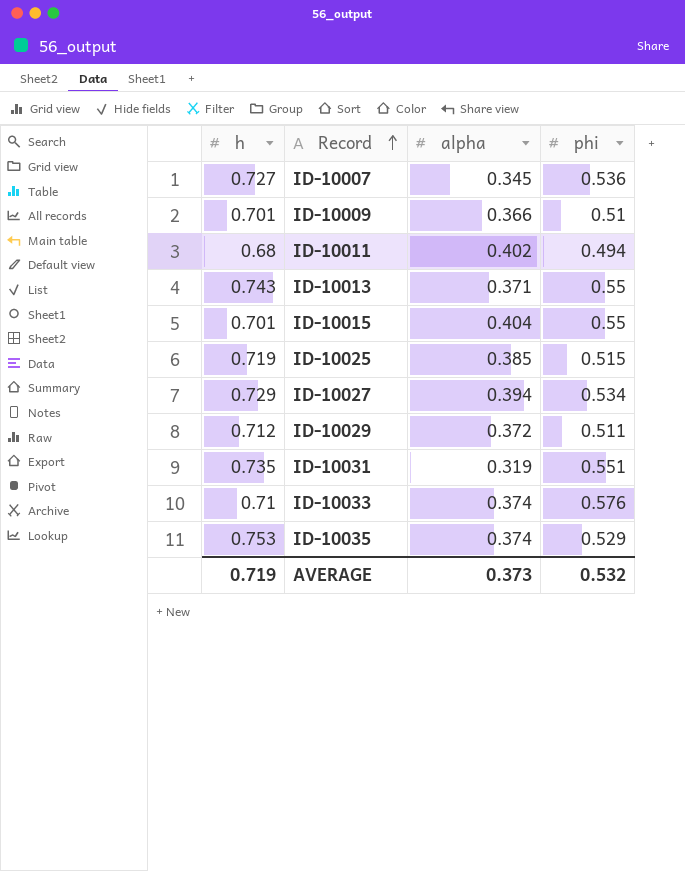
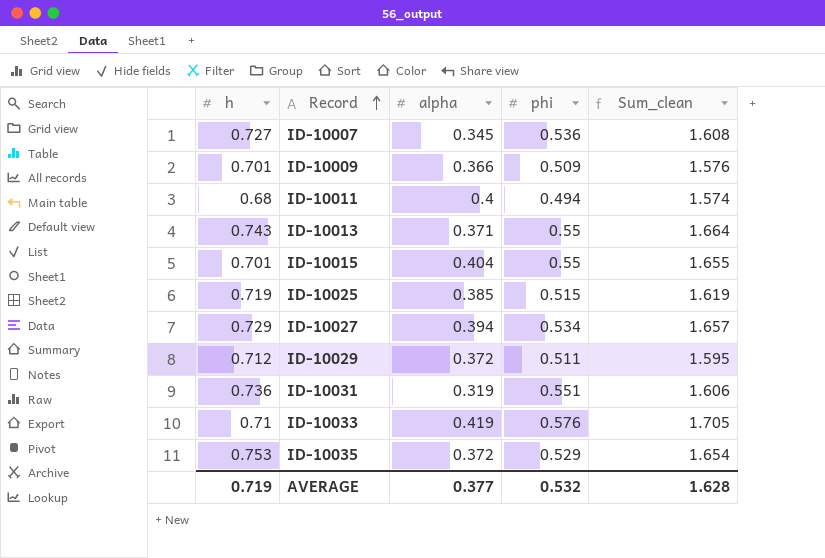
column Sum_clean | formula: none -> [h] + [alpha] + [phi]
ID-10009 | phi: 0.51 -> 0.509
ID-10011 | alpha: 0.402 -> 0.4
ID-10031 | h: 0.735 -> 0.736
ID-10033 | alpha: 0.374 -> 0.419
ID-10035 | alpha: 0.374 -> 0.372
AVERAGE | alpha: 0.373 -> 0.377

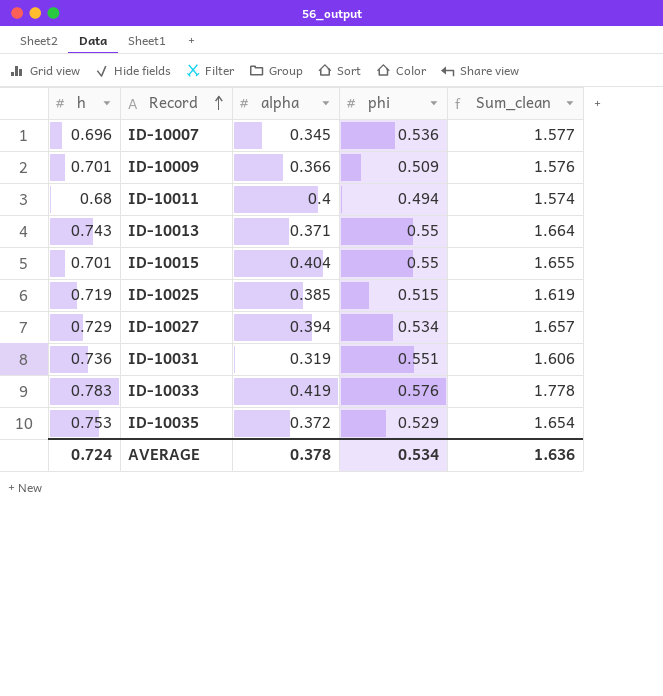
row ID-10029: 0.712 | 0.372 | 0.511 | 1.595 -> none
ID-10007 | h: 0.727 -> 0.696
ID-10007 | Sum_clean: 1.608 -> 1.577
ID-10033 | h: 0.71 -> 0.783
ID-10033 | Sum_clean: 1.705 -> 1.778
AVERAGE | h: 0.719 -> 0.724
AVERAGE | alpha: 0.377 -> 0.378
AVERAGE | phi: 0.532 -> 0.534
AVERAGE | Sum_clean: 1.628 -> 1.636

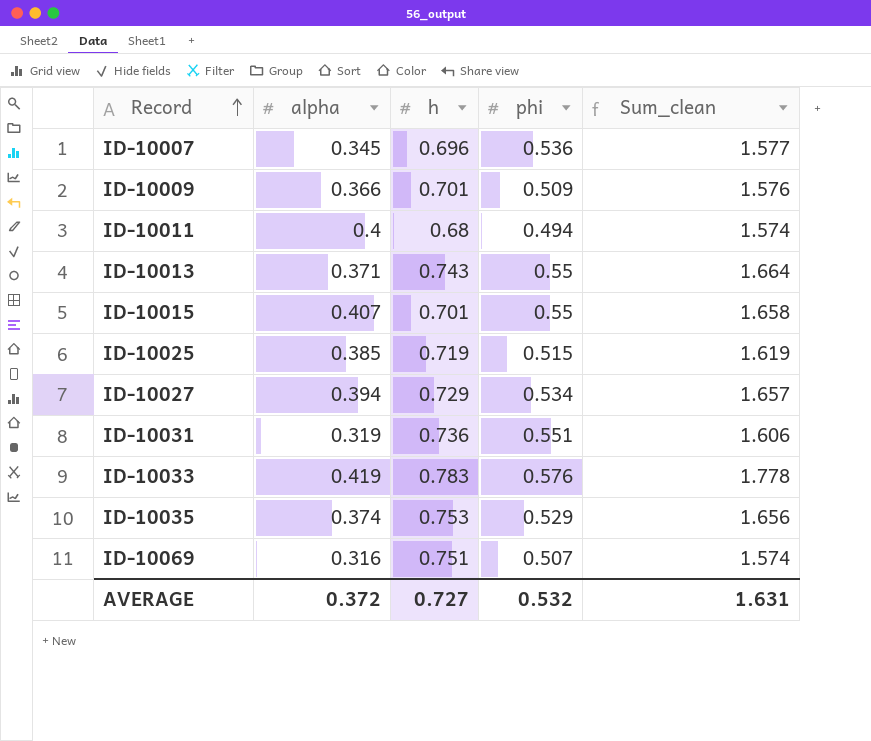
column h | position: 1 -> 3
ID-10015 | alpha: 0.404 -> 0.407
ID-10015 | Sum_clean: 1.655 -> 1.658
ID-10035 | alpha: 0.372 -> 0.374
ID-10035 | Sum_clean: 1.654 -> 1.656
row ID-10069: none -> 0.316 | 0.751 | 0.507 | 1.574
AVERAGE | alpha: 0.378 -> 0.372
AVERAGE | h: 0.724 -> 0.727
AVERAGE | phi: 0.534 -> 0.532
AVERAGE | Sum_clean: 1.636 -> 1.631

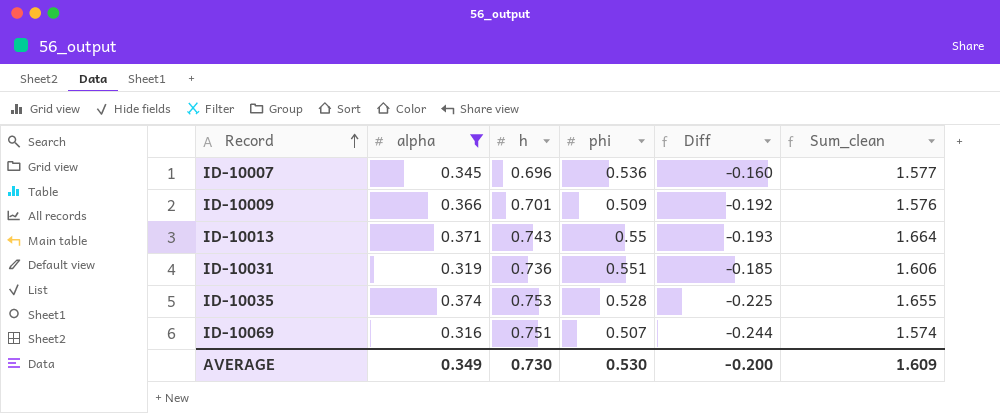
filter: none -> alpha <= 0.374
column Diff | formula: none -> [phi] - [h]
ID-10035 | phi: 0.529 -> 0.528
ID-10035 | Sum_clean: 1.656 -> 1.655
AVERAGE | alpha: 0.372 -> 0.349
AVERAGE | h: 0.727 -> 0.730
AVERAGE | phi: 0.532 -> 0.530
AVERAGE | Sum_clean: 1.631 -> 1.609

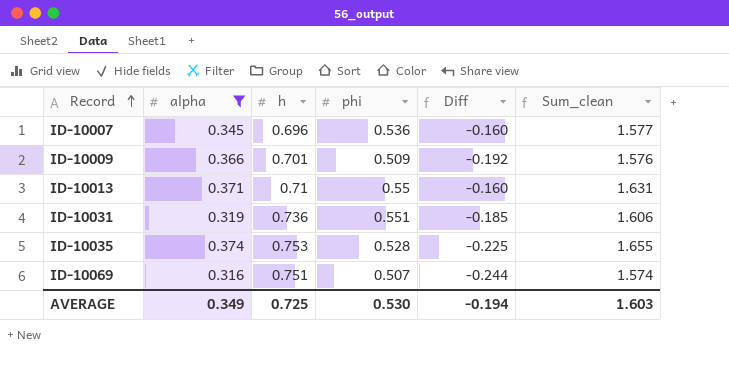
ID-10013 | h: 0.743 -> 0.71
ID-10013 | Diff: -0.193 -> -0.160
ID-10013 | Sum_clean: 1.664 -> 1.631
AVERAGE | h: 0.730 -> 0.725
AVERAGE | Diff: -0.200 -> -0.194
AVERAGE | Sum_clean: 1.609 -> 1.603

